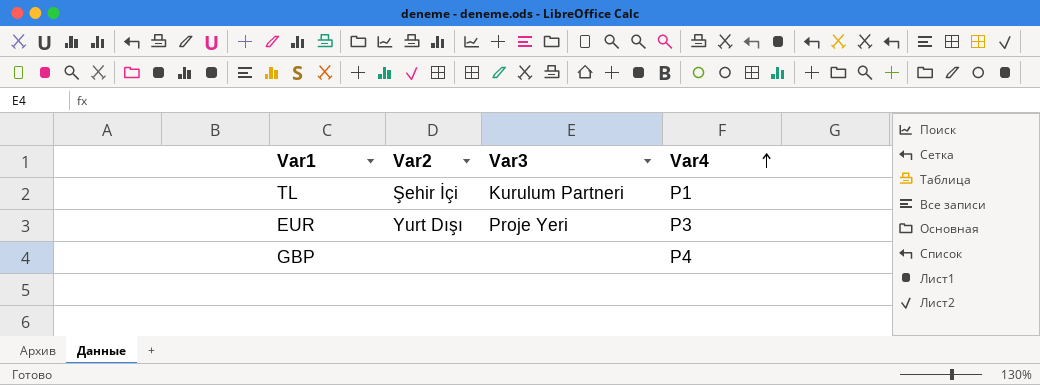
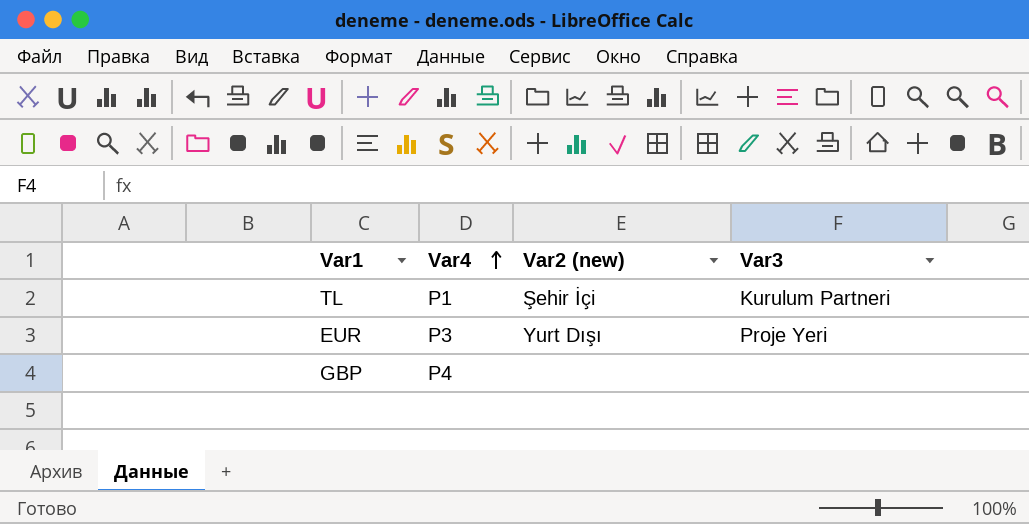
column Var4 | position: 4 -> 2
column name: Var2 -> Var2 (new)

